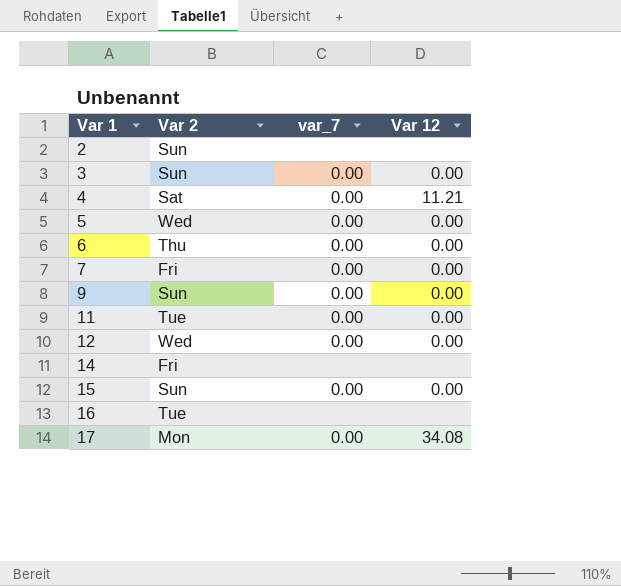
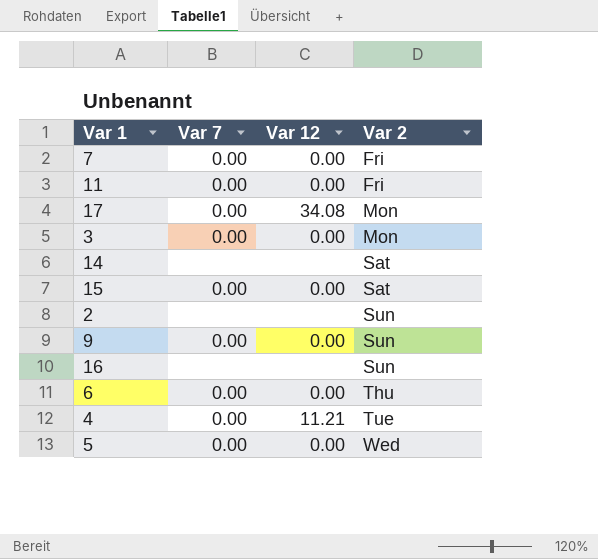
row order: Var 1 ascending -> Var 2 ascending
column name: var_7 -> Var 7
column Var 2 | position: 2 -> 4
row 12: Wed | 0.00 | 0.00 -> none
11 | Var 2: Tue -> Fri
3 | Var 2: Sun -> Mon
14 | Var 2: Fri -> Sat
15 | Var 2: Sun -> Sat
16 | Var 2: Tue -> Sun
4 | Var 2: Sat -> Tue

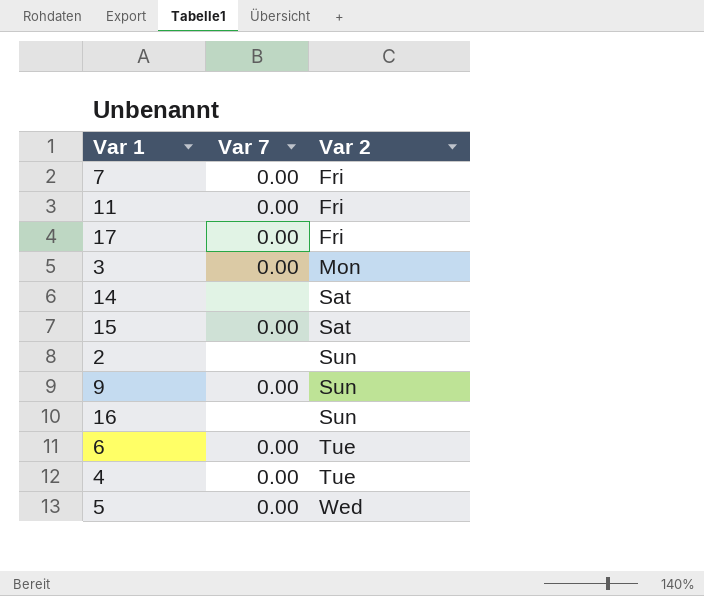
column Var 12 | position: 3 -> none
17 | Var 2: Mon -> Fri
6 | Var 2: Thu -> Tue

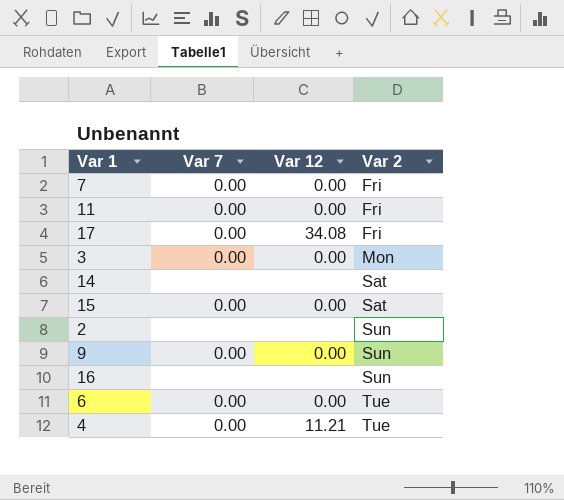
column Var 12 | position: none -> 3
row 5: 0.00 | Wed -> none

